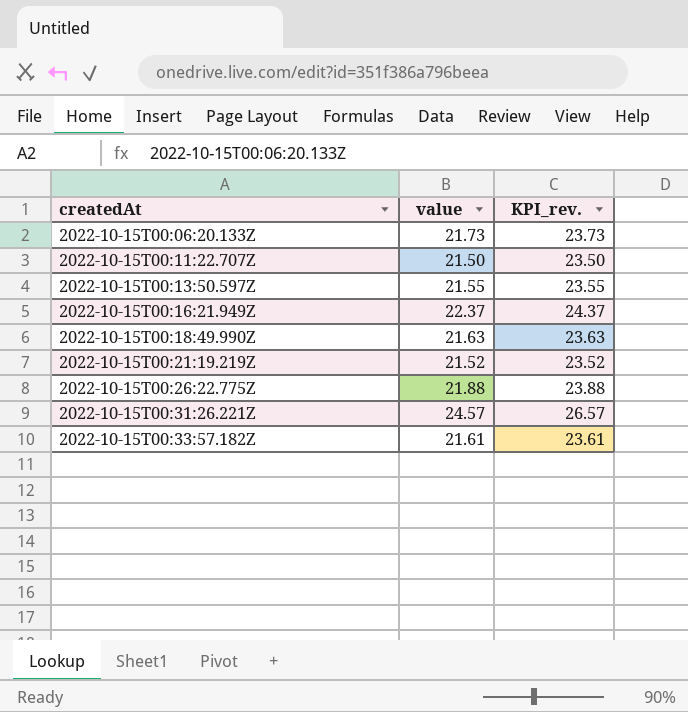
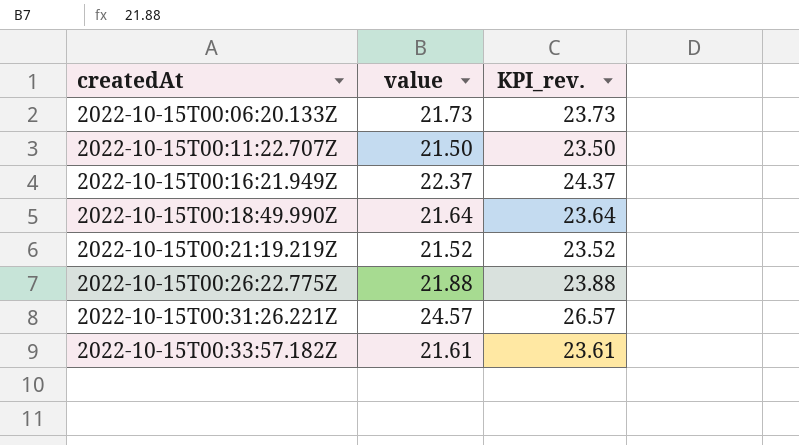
row 2022-10-15T00:13:50.597Z: 21.55 | 23.55 -> none
2022-10-15T00:18:49.990Z | value: 21.63 -> 21.64
2022-10-15T00:18:49.990Z | KPI_rev.: 23.63 -> 23.64

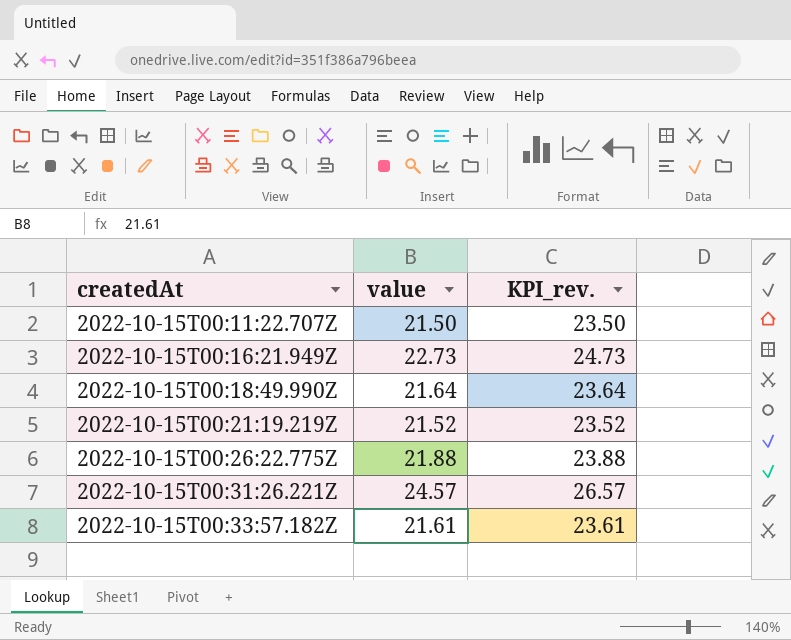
row 2022-10-15T00:06:20.133Z: 21.73 | 23.73 -> none
2022-10-15T00:16:21.949Z | value: 22.37 -> 22.73
2022-10-15T00:16:21.949Z | KPI_rev.: 24.37 -> 24.73

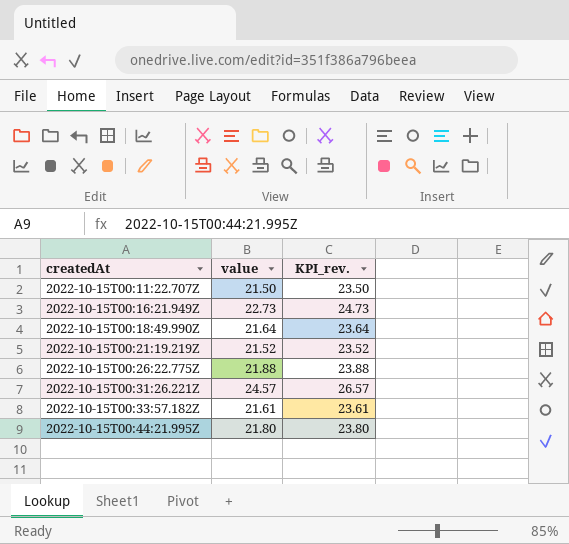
row 2022-10-15T00:44:21.995Z: none -> 21.80 | 23.80

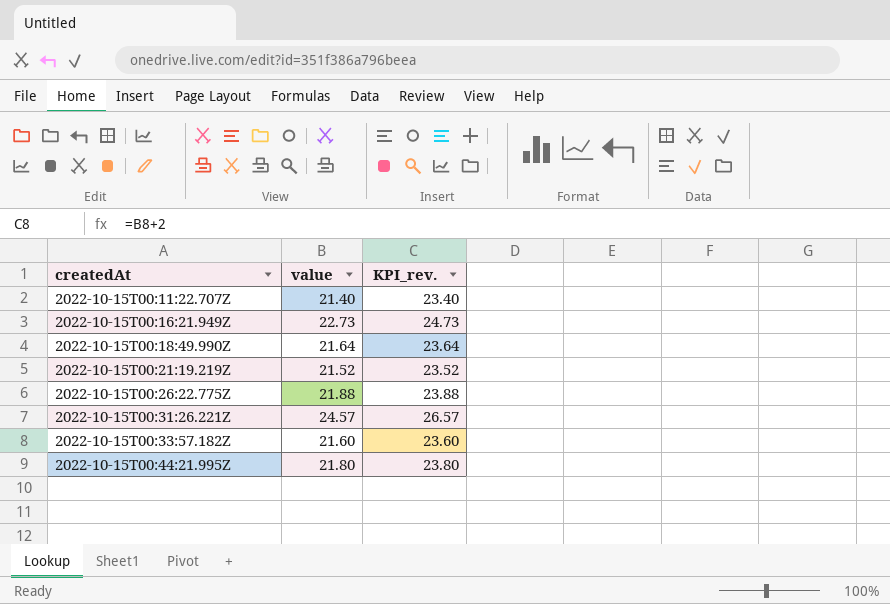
2022-10-15T00:11:22.707Z | value: 21.50 -> 21.40
2022-10-15T00:11:22.707Z | KPI_rev.: 23.50 -> 23.40
2022-10-15T00:33:57.182Z | value: 21.61 -> 21.60
2022-10-15T00:33:57.182Z | KPI_rev.: 23.61 -> 23.60

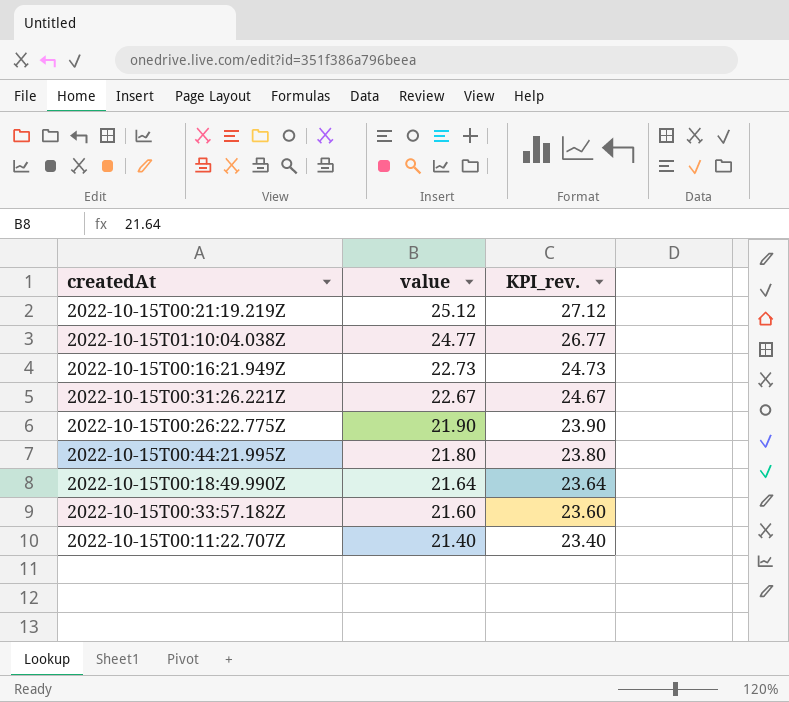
row order: createdAt ascending -> value descending
2022-10-15T00:21:19.219Z | value: 21.52 -> 25.12
2022-10-15T00:21:19.219Z | KPI_rev.: 23.52 -> 27.12
row 2022-10-15T01:10:04.038Z: none -> 24.77 | 26.77
2022-10-15T00:31:26.221Z | value: 24.57 -> 22.67
2022-10-15T00:31:26.221Z | KPI_rev.: 26.57 -> 24.67
2022-10-15T00:26:22.775Z | value: 21.88 -> 21.90
2022-10-15T00:26:22.775Z | KPI_rev.: 23.88 -> 23.90

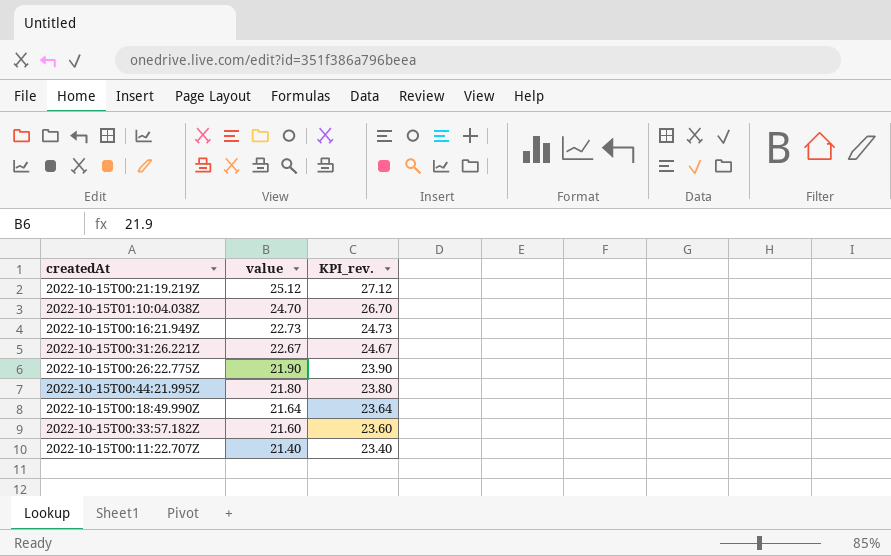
2022-10-15T01:10:04.038Z | value: 24.77 -> 24.70
2022-10-15T01:10:04.038Z | KPI_rev.: 26.77 -> 26.70

